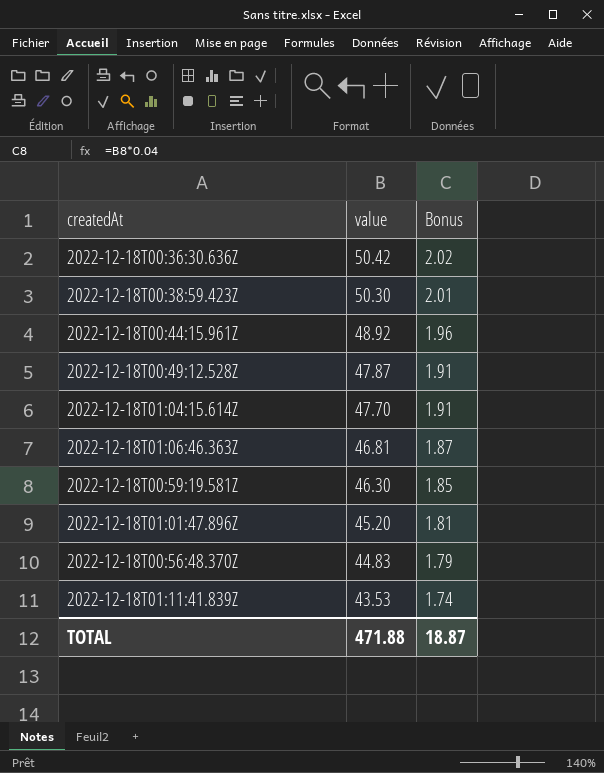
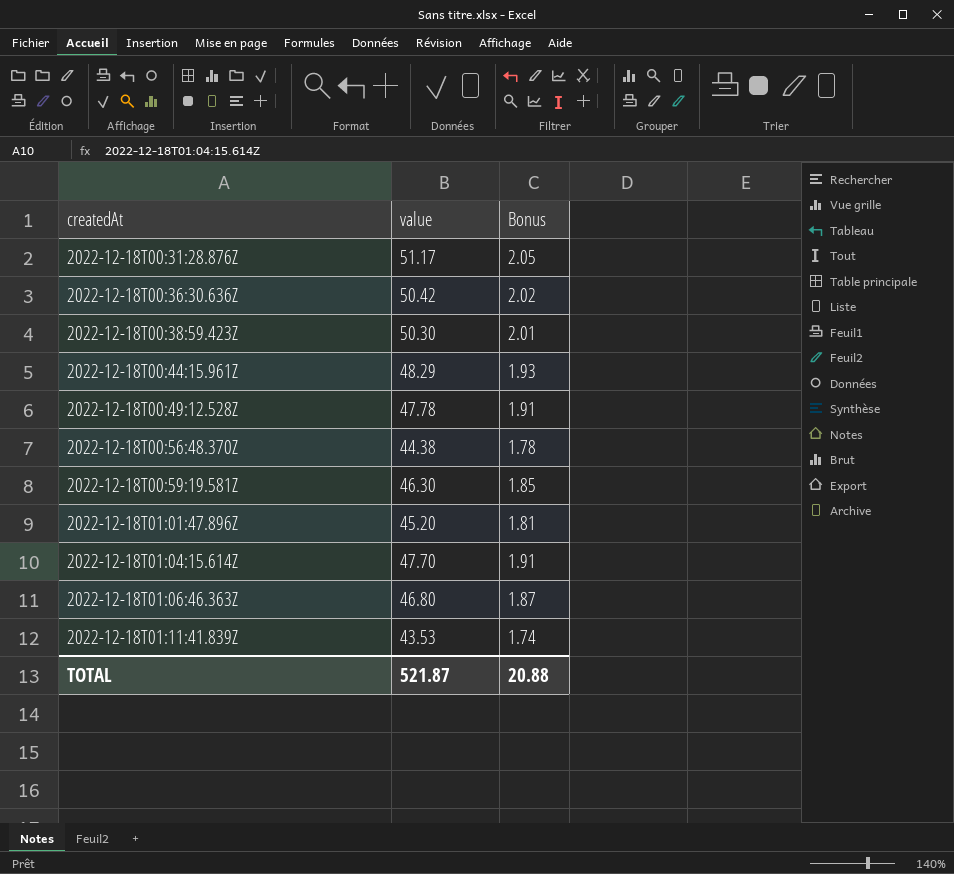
row order: value descending -> createdAt ascending
row 2022-12-18T00:31:28.876Z: none -> 51.17 | 2.05
2022-12-18T00:44:15.961Z | value: 48.92 -> 48.29
2022-12-18T00:44:15.961Z | Bonus: 1.96 -> 1.93
2022-12-18T00:49:12.528Z | value: 47.87 -> 47.78
2022-12-18T00:56:48.370Z | value: 44.83 -> 44.38
2022-12-18T00:56:48.370Z | Bonus: 1.79 -> 1.78
2022-12-18T01:06:46.363Z | value: 46.81 -> 46.80
TOTAL | value: 471.88 -> 521.87
TOTAL | Bonus: 18.87 -> 20.88

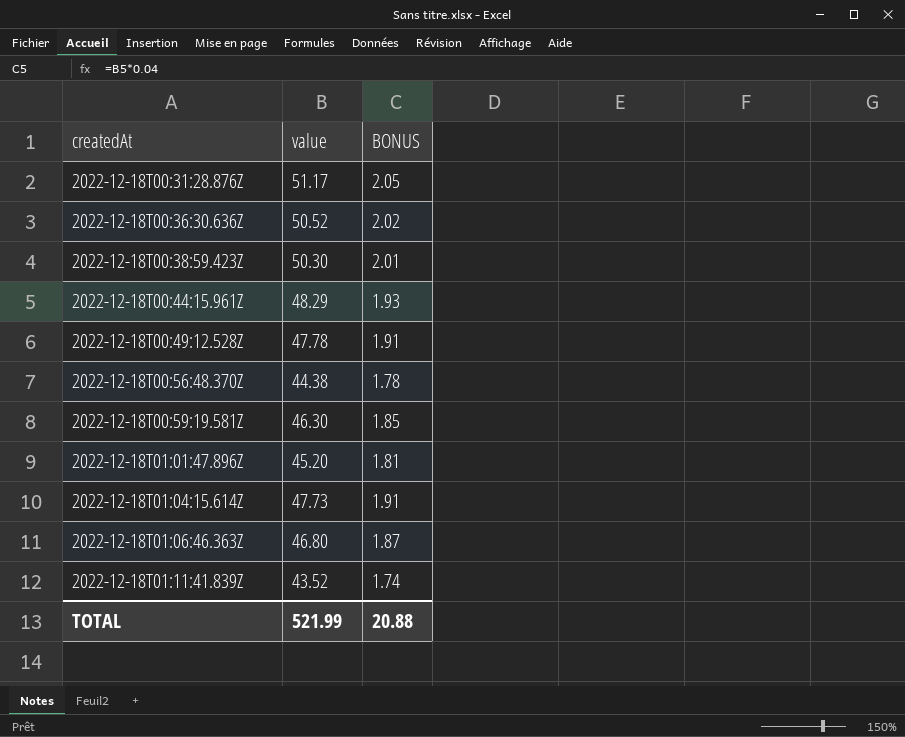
column name: Bonus -> BONUS
2022-12-18T00:36:30.636Z | value: 50.42 -> 50.52
2022-12-18T01:04:15.614Z | value: 47.70 -> 47.73
2022-12-18T01:11:41.839Z | value: 43.53 -> 43.52
TOTAL | value: 521.87 -> 521.99

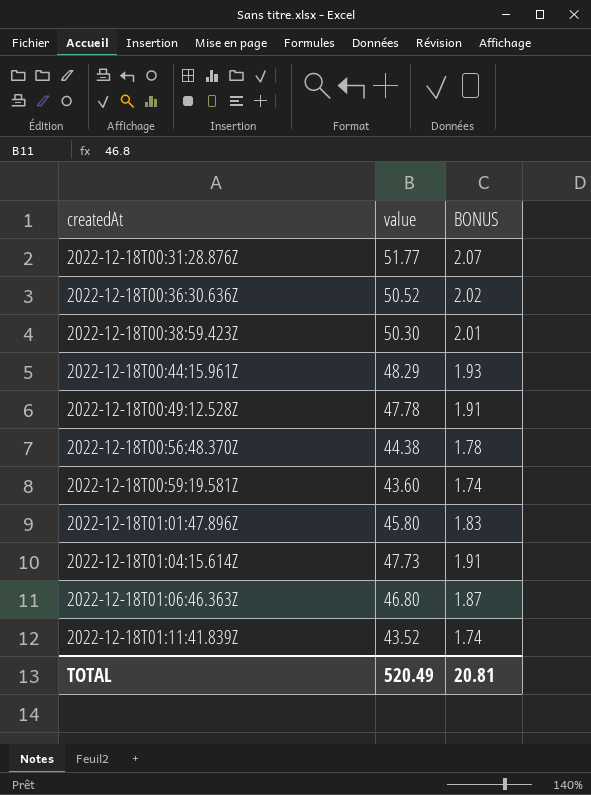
2022-12-18T00:31:28.876Z | value: 51.17 -> 51.77
2022-12-18T00:31:28.876Z | BONUS: 2.05 -> 2.07
2022-12-18T00:59:19.581Z | value: 46.30 -> 43.60
2022-12-18T00:59:19.581Z | BONUS: 1.85 -> 1.74
2022-12-18T01:01:47.896Z | value: 45.20 -> 45.80
2022-12-18T01:01:47.896Z | BONUS: 1.81 -> 1.83
TOTAL | value: 521.99 -> 520.49
TOTAL | BONUS: 20.88 -> 20.81

